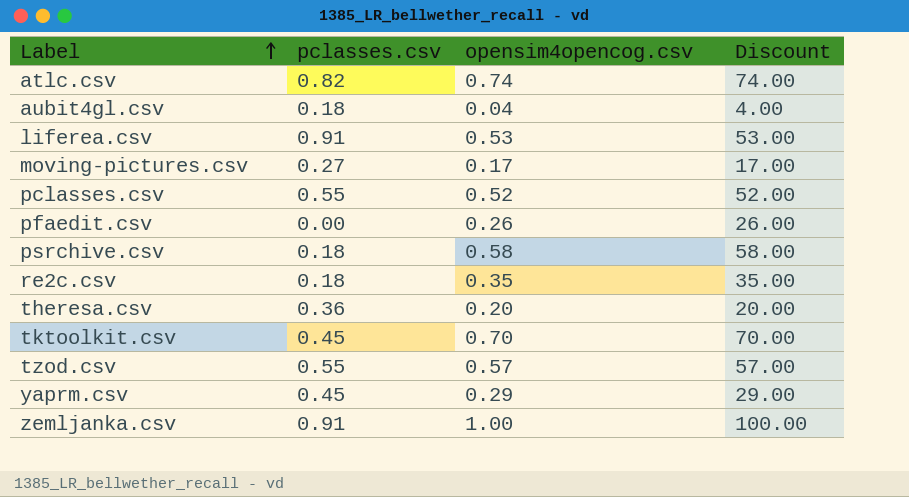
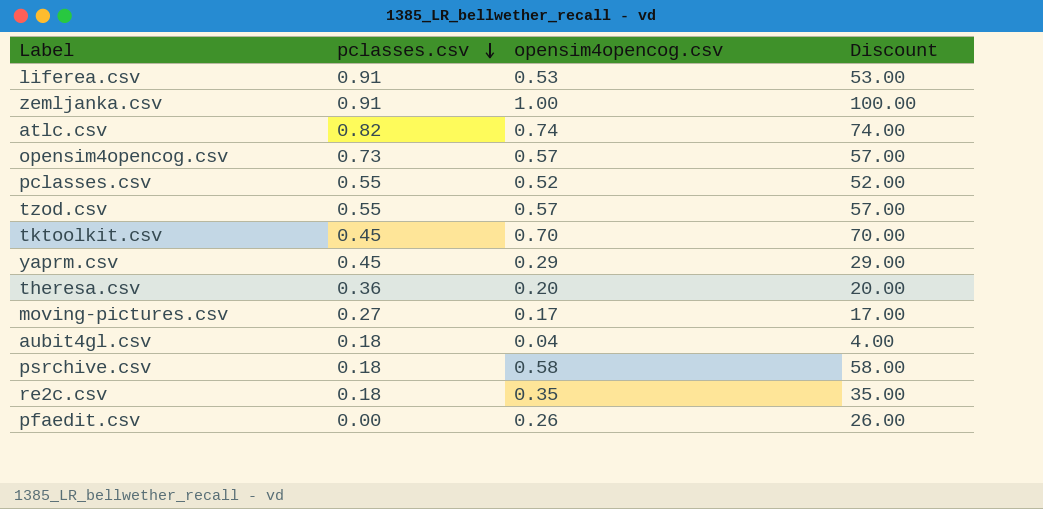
row order: Label ascending -> pclasses.csv descending
row opensim4opencog.csv: none -> 0.73 | 0.57 | 57.00

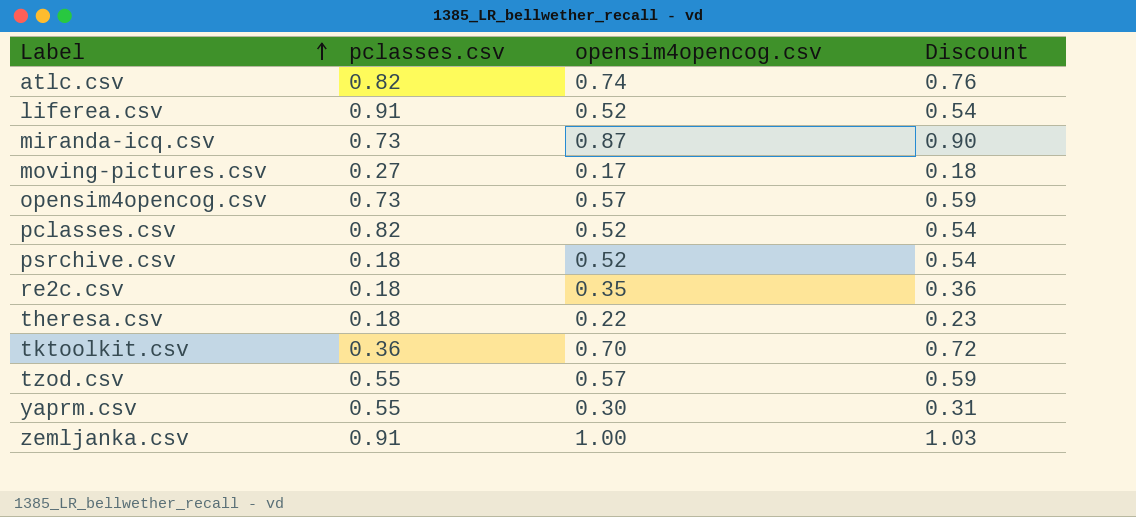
row order: pclasses.csv descending -> Label ascending
column Discount | formula: [opensim4opencog.csv] * 100 -> [opensim4opencog.csv] * 1.03
row aubit4gl.csv: 0.18 | 0.04 | 4.00 -> none
row pfaedit.csv: 0.00 | 0.26 | 26.00 -> none
liferea.csv | opensim4opencog.csv: 0.53 -> 0.52
row miranda-icq.csv: none -> 0.73 | 0.87 | 0.90
pclasses.csv | pclasses.csv: 0.55 -> 0.82
psrchive.csv | opensim4opencog.csv: 0.58 -> 0.52
theresa.csv | pclasses.csv: 0.36 -> 0.18
theresa.csv | opensim4opencog.csv: 0.20 -> 0.22
tktoolkit.csv | pclasses.csv: 0.45 -> 0.36
yaprm.csv | pclasses.csv: 0.45 -> 0.55
yaprm.csv | opensim4opencog.csv: 0.29 -> 0.30

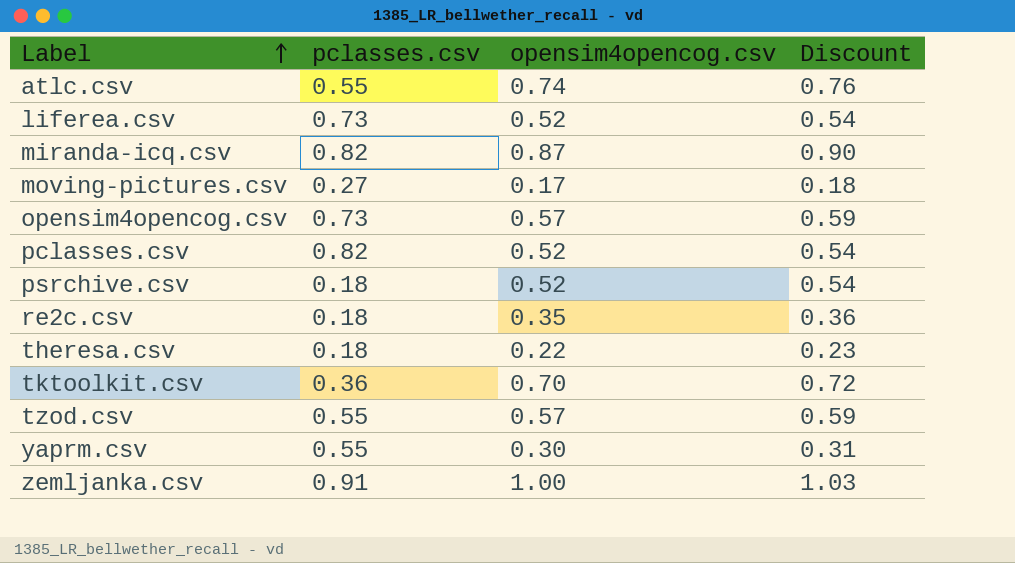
atlc.csv | pclasses.csv: 0.82 -> 0.55
liferea.csv | pclasses.csv: 0.91 -> 0.73
miranda-icq.csv | pclasses.csv: 0.73 -> 0.82

